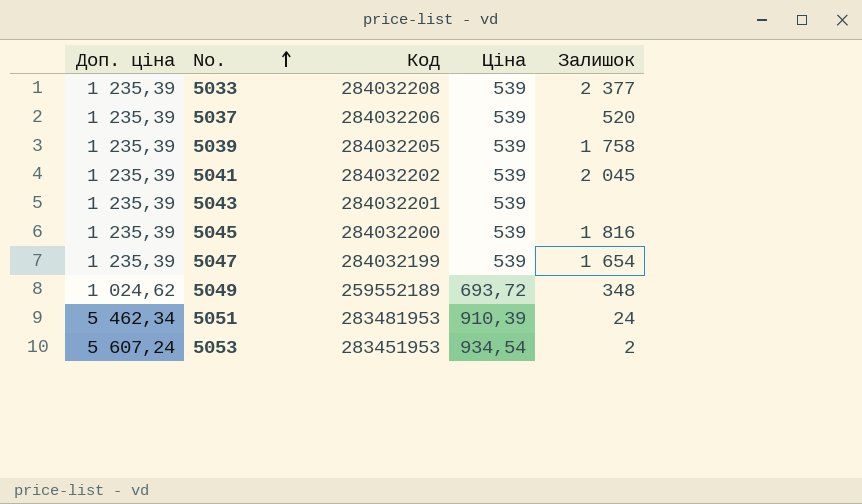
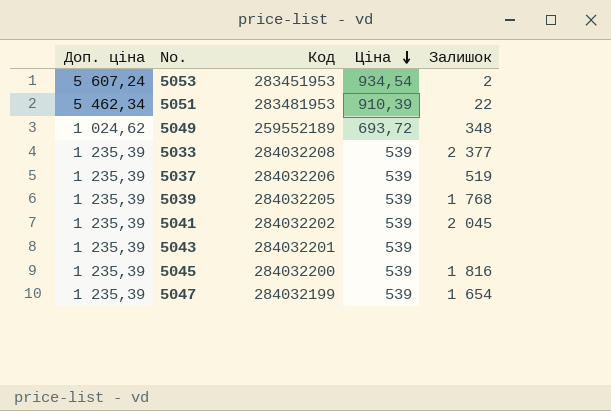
row order: No. ascending -> Ціна descending
5051 | Залишок: 24 -> 22
5037 | Залишок: 520 -> 519
5039 | Залишок: 1 758 -> 1 768

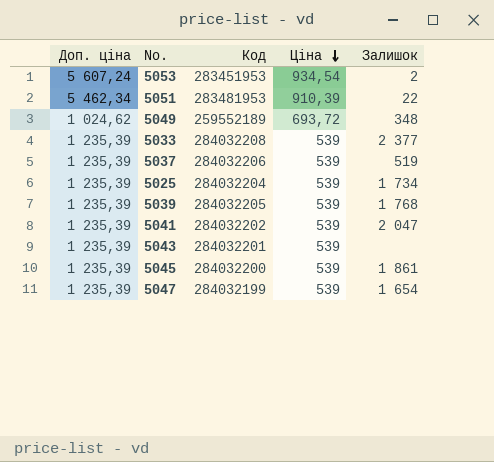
row 5025: none -> 1 235,39 | 284032204 | 539 | 1 734
5041 | Залишок: 2 045 -> 2 047
5045 | Залишок: 1 816 -> 1 861

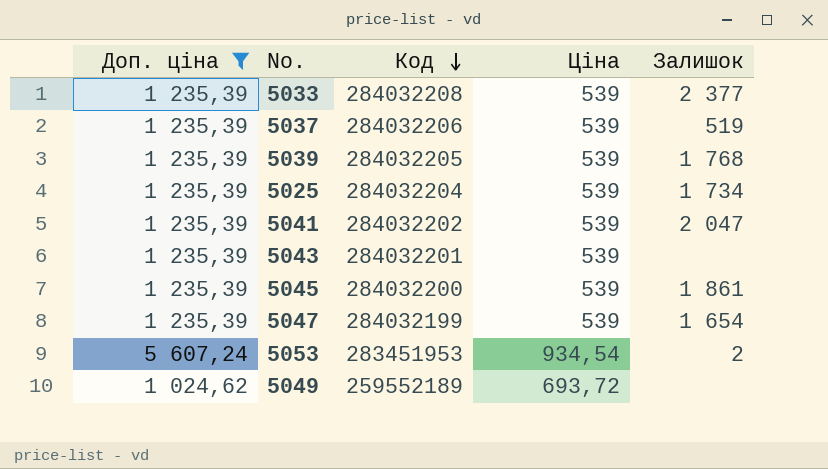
filter: none -> Доп. ціна != 5 462,34
row order: Ціна descending -> Код descending
5049 | Залишок: 348 -> none

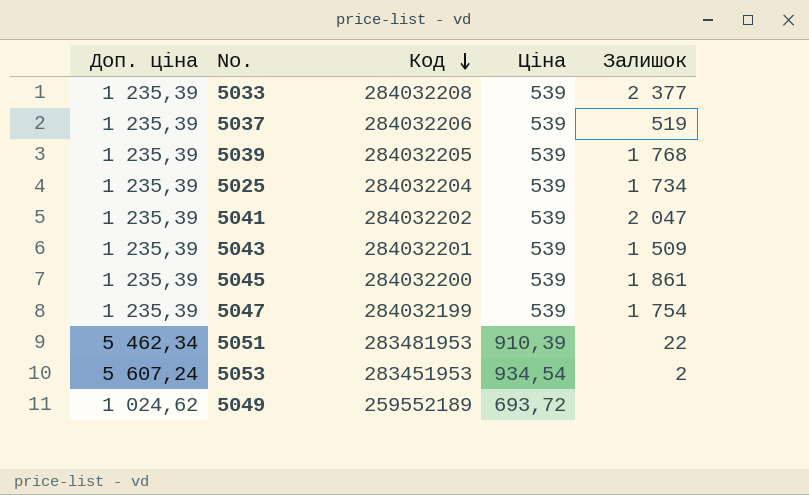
filter: Доп. ціна != 5 462,34 -> none
5043 | Залишок: none -> 1 509
5047 | Залишок: 1 654 -> 1 754

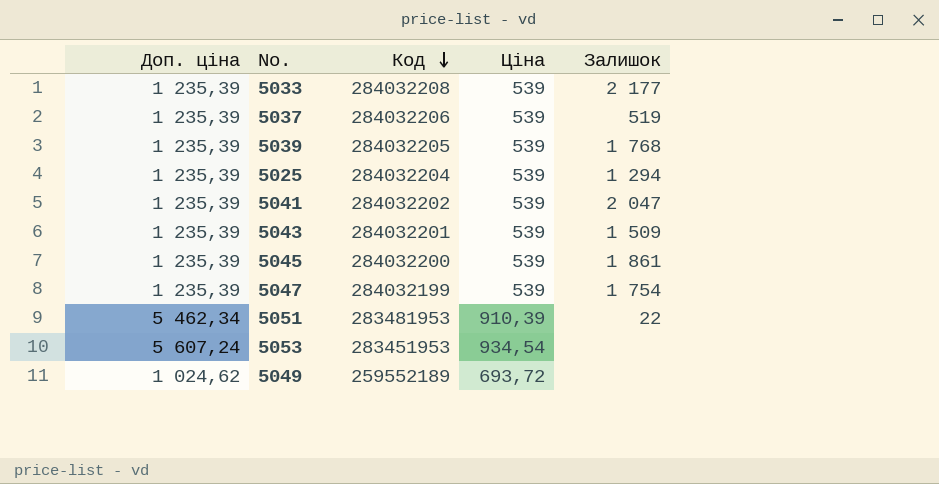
5033 | Залишок: 2 377 -> 2 177
5025 | Залишок: 1 734 -> 1 294
5053 | Залишок: 2 -> none

